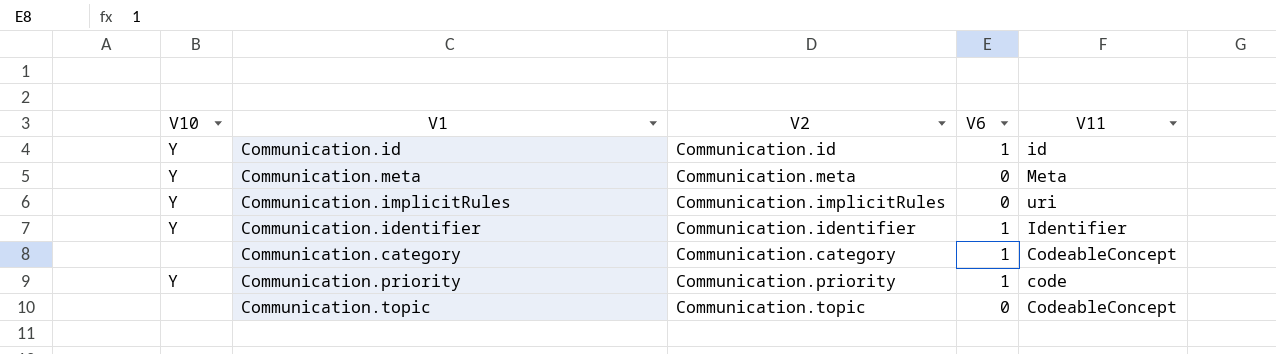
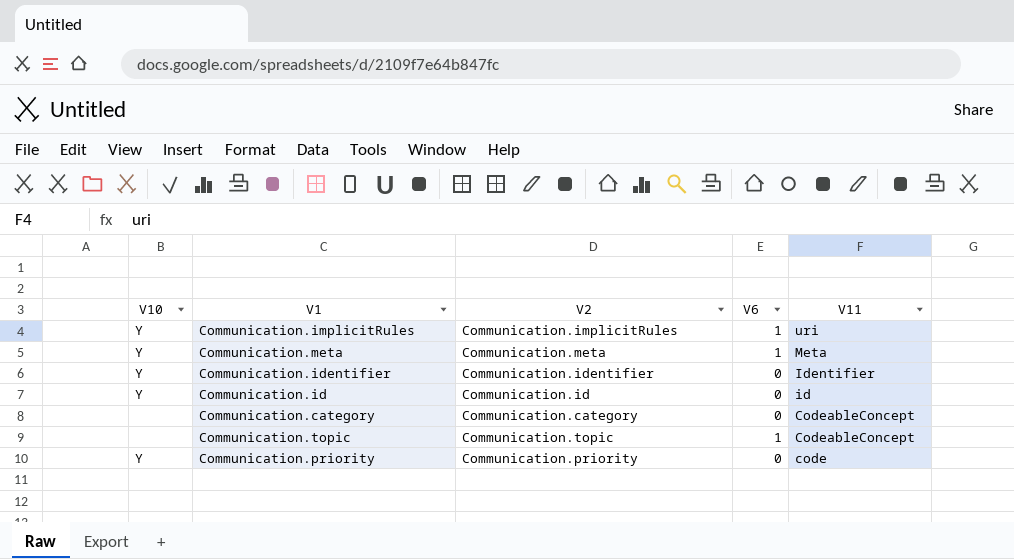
row order: none -> V11 descending
Communication.implicitRules | V6: 0 -> 1
Communication.meta | V6: 0 -> 1
Communication.identifier | V6: 1 -> 0
Communication.id | V6: 1 -> 0
Communication.category | V6: 1 -> 0
Communication.topic | V6: 0 -> 1
Communication.priority | V6: 1 -> 0

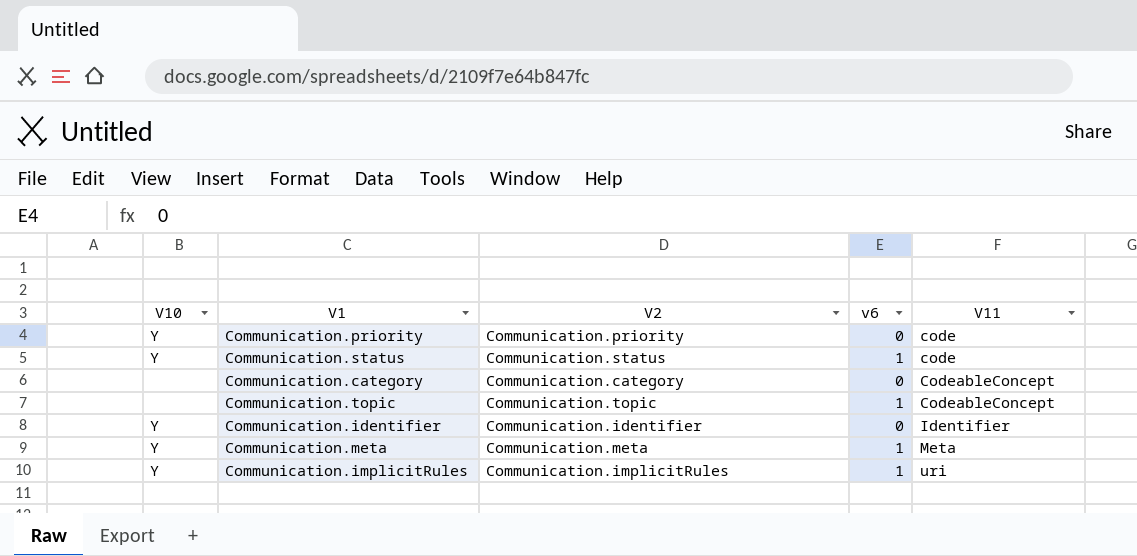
row order: V11 descending -> V11 ascending
column name: V6 -> v6
row Communication.id: Y | Communication.id | 0 | id -> none
row Communication.status: none -> Y | Communication.status | 1 | code

